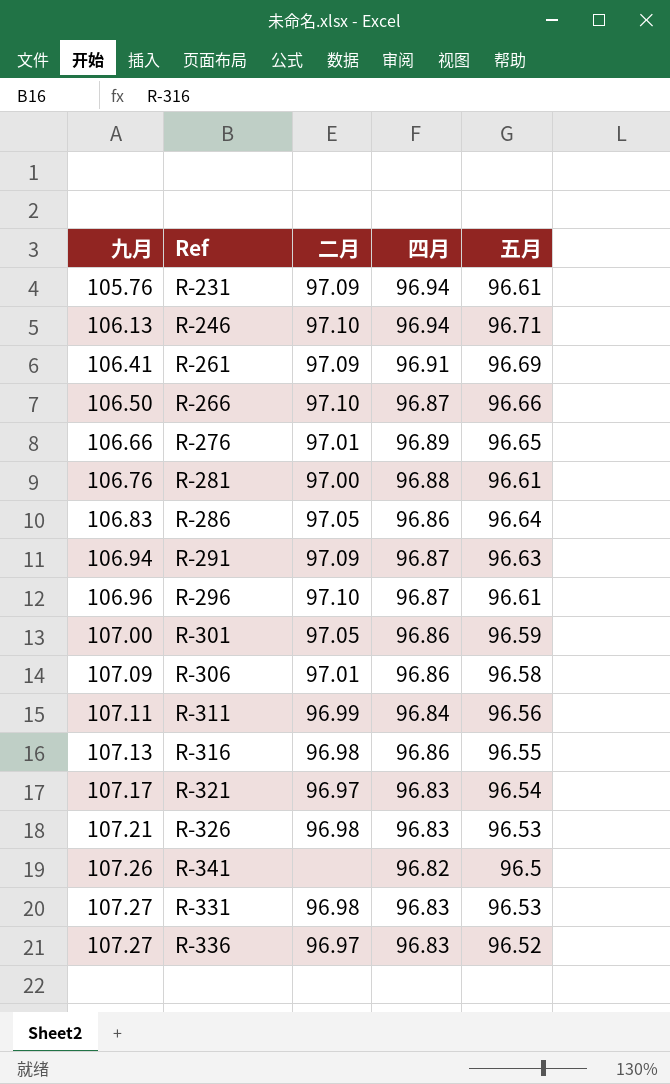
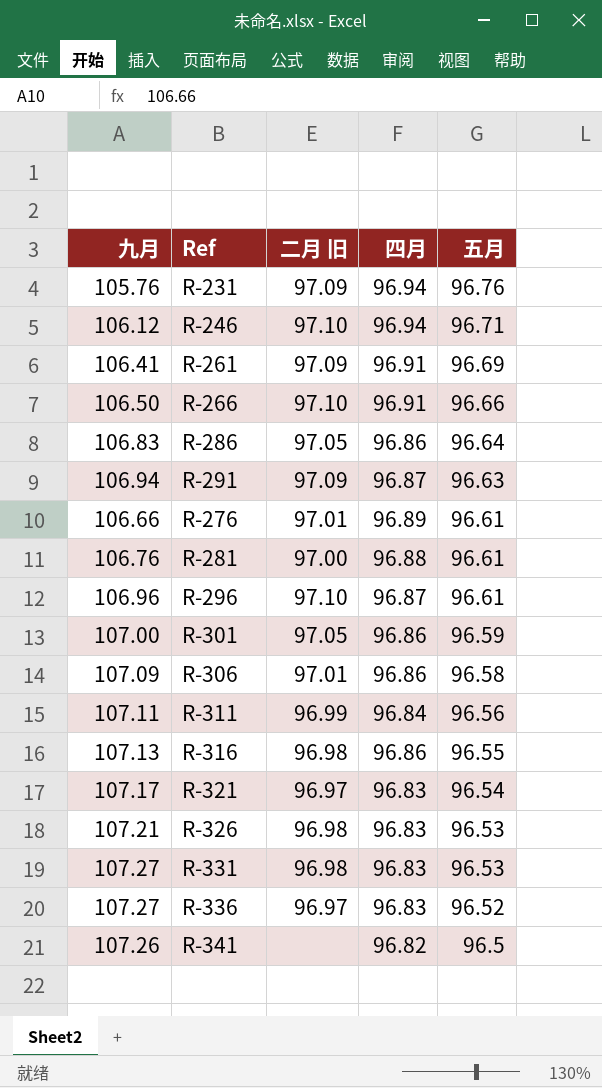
row order: 九月 ascending -> 五月 descending
column name: 二月 -> 二月 旧
R-231 | 五月: 96.61 -> 96.76
R-246 | 九月: 106.13 -> 106.12
R-266 | 四月: 96.87 -> 96.91
R-276 | 五月: 96.65 -> 96.61

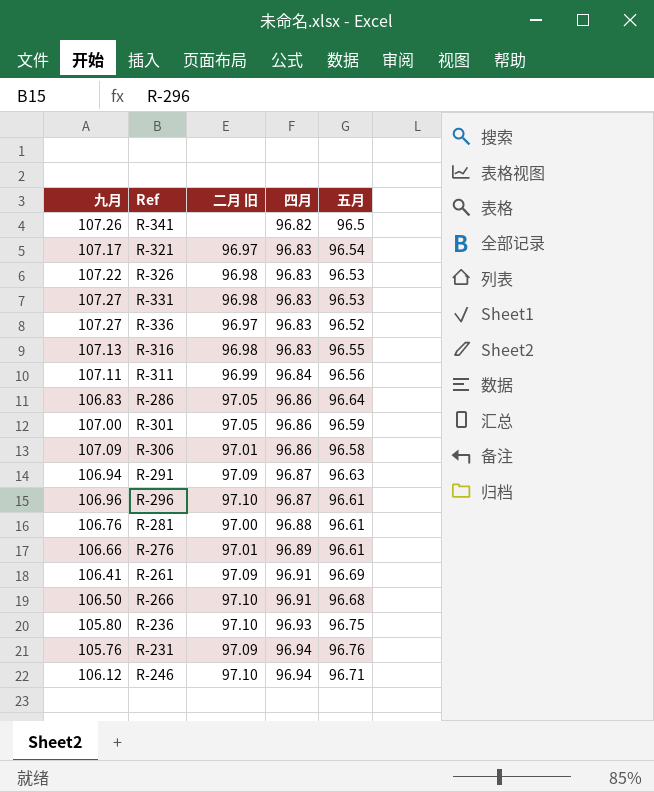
row order: 五月 descending -> 四月 ascending
R-326 | 九月: 107.21 -> 107.22
R-316 | 四月: 96.86 -> 96.83
R-266 | 五月: 96.66 -> 96.68
row R-236: none -> 105.80 | 97.10 | 96.93 | 96.75

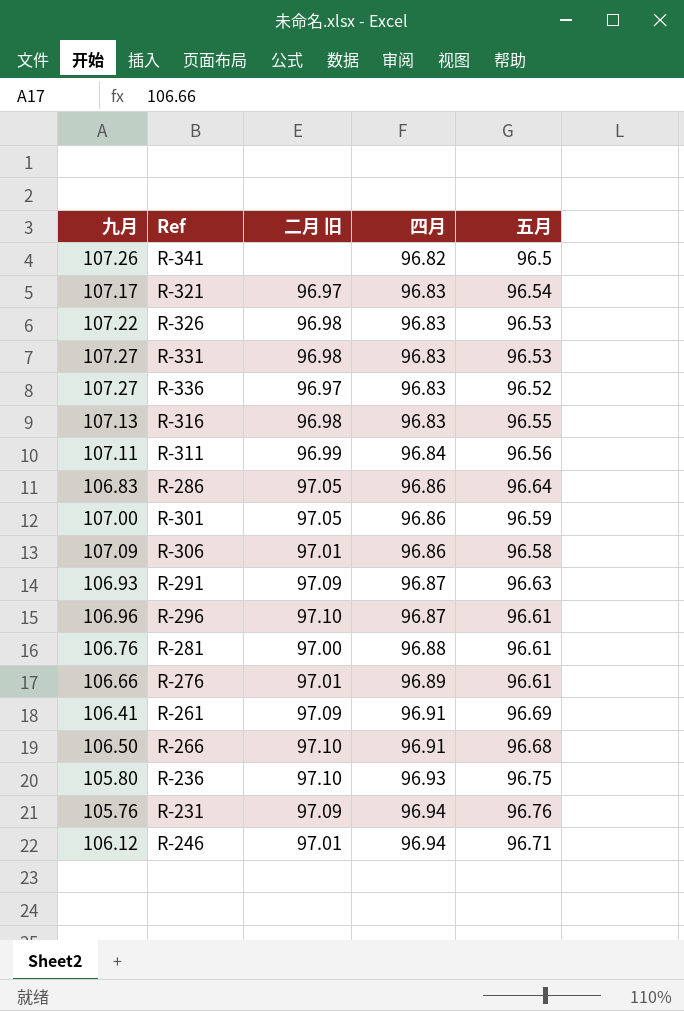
R-291 | 九月: 106.94 -> 106.93
R-246 | 二月 旧: 97.10 -> 97.01

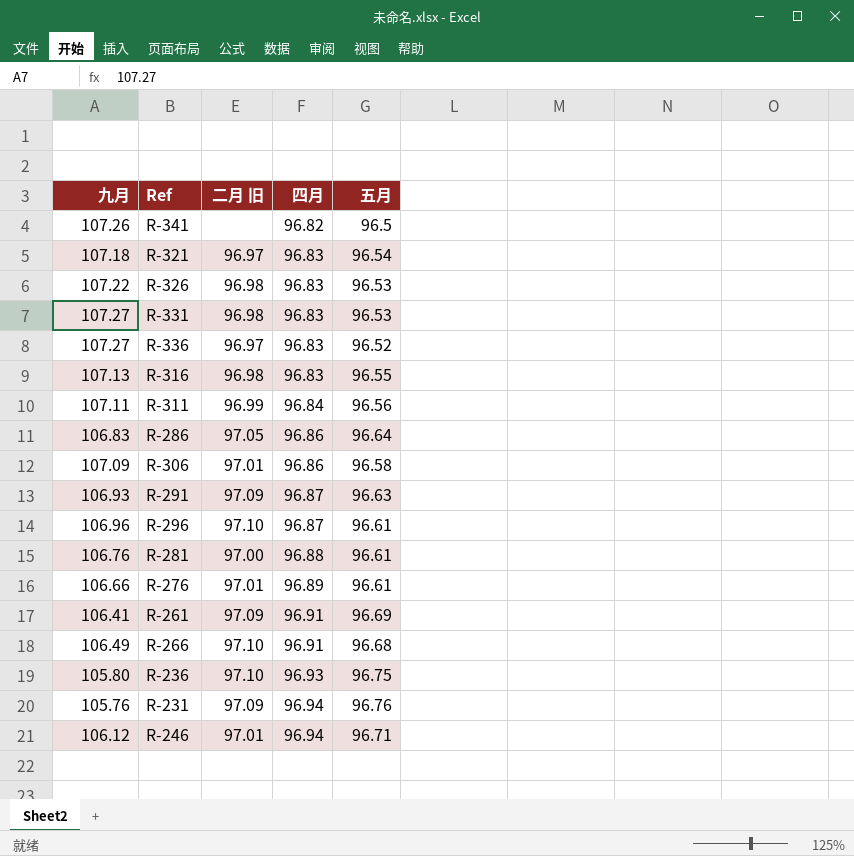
row R-301: 107.00 | 97.05 | 96.86 | 96.59 -> none
R-321 | 九月: 107.17 -> 107.18
R-266 | 九月: 106.50 -> 106.49

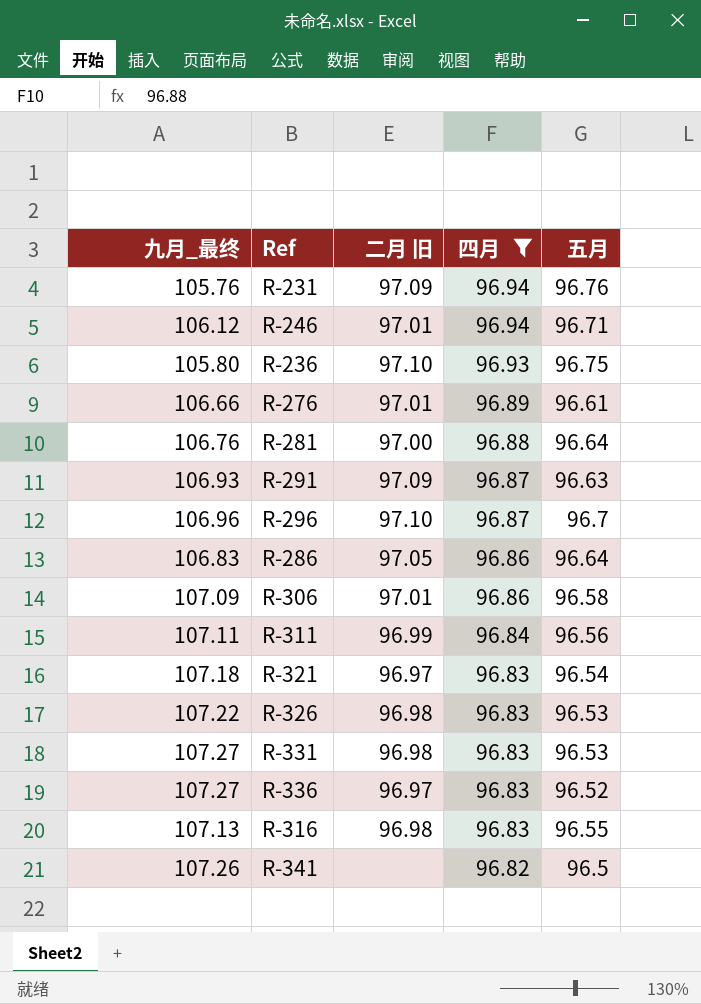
filter: none -> 四月 != 96.91
row order: 四月 ascending -> 四月 descending
column name: 九月 -> 九月_最终
R-281 | 五月: 96.61 -> 96.64
R-296 | 五月: 96.61 -> 96.7

